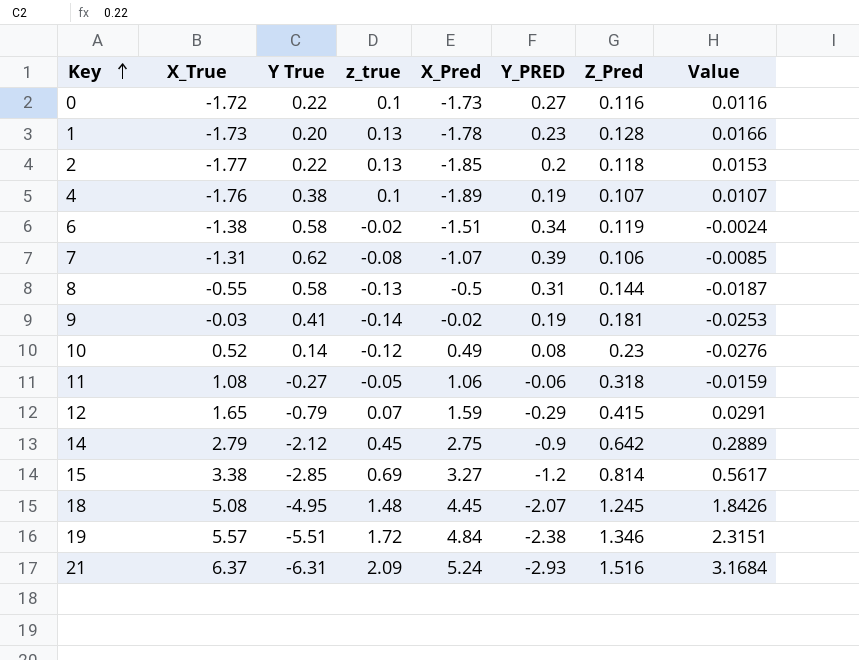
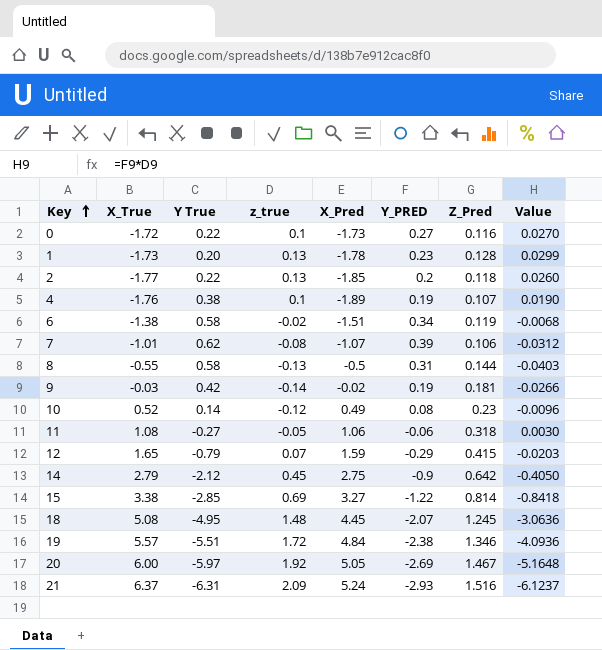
column Value | formula: [z_true] * [Z_Pred] -> [z_true] * [Y_PRED]
7 | X_True: -1.31 -> -1.01
9 | Y True: 0.41 -> 0.42
15 | Y_PRED: -1.2 -> -1.22
row 20: none -> 6.00 | -5.97 | 1.92 | 5.05 | -2.69 | 1.467 | -5.1648

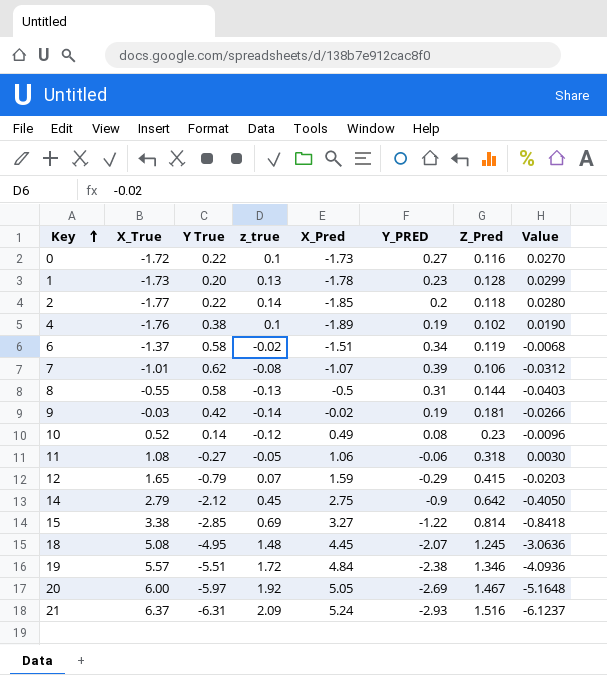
2 | z_true: 0.13 -> 0.14
2 | Value: 0.0260 -> 0.0280
4 | Z_Pred: 0.107 -> 0.102
6 | X_True: -1.38 -> -1.37

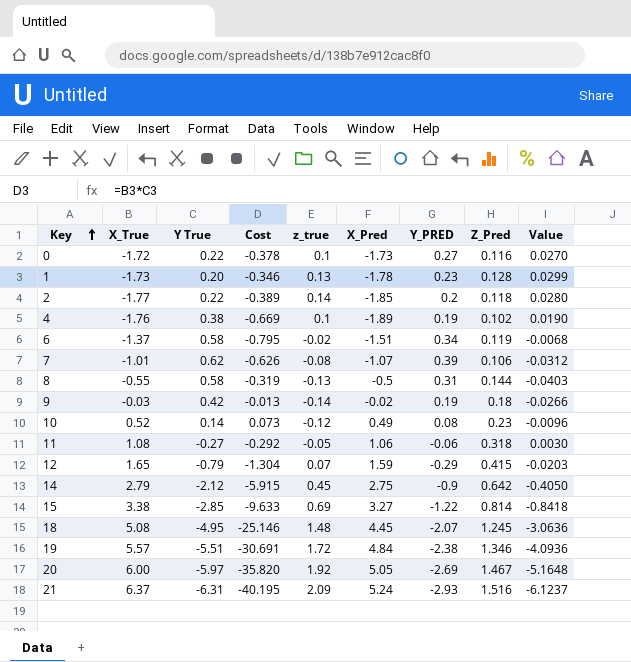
column Cost | formula: none -> [X_True] * [Y True]
9 | Z_Pred: 0.181 -> 0.18

